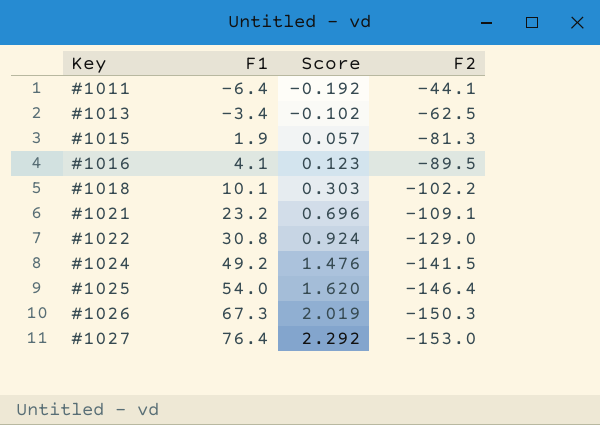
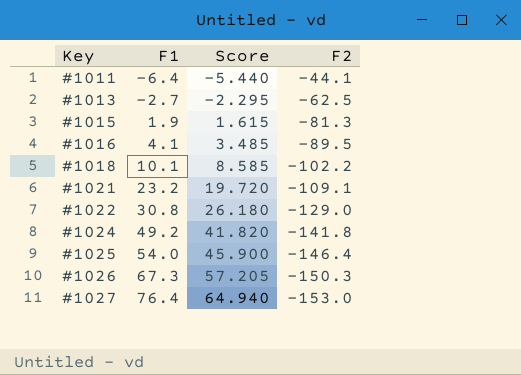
column Score | formula: [F1] * 0.03 -> [F1] * 0.85
#1013 | F1: -3.4 -> -2.7
#1024 | F2: -141.5 -> -141.8

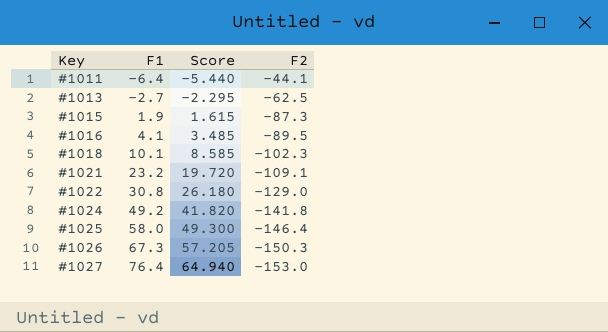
#1015 | F2: -81.3 -> -87.3
#1018 | F2: -102.2 -> -102.3
#1025 | F1: 54.0 -> 58.0
#1025 | Score: 45.900 -> 49.300

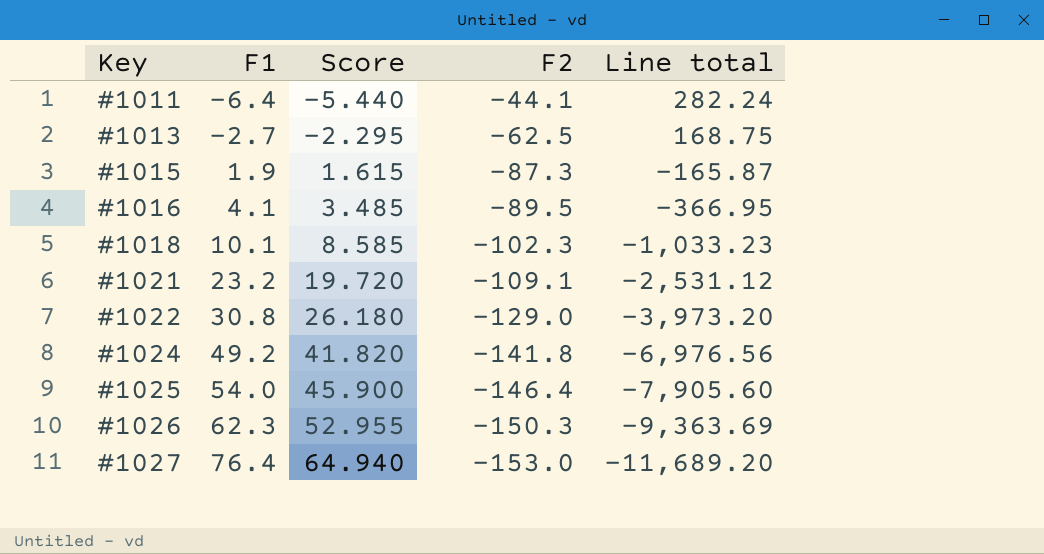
column Line total | formula: none -> [F1] * [F2]
#1025 | F1: 58.0 -> 54.0
#1025 | Score: 49.300 -> 45.900
#1026 | F1: 67.3 -> 62.3
#1026 | Score: 57.205 -> 52.955

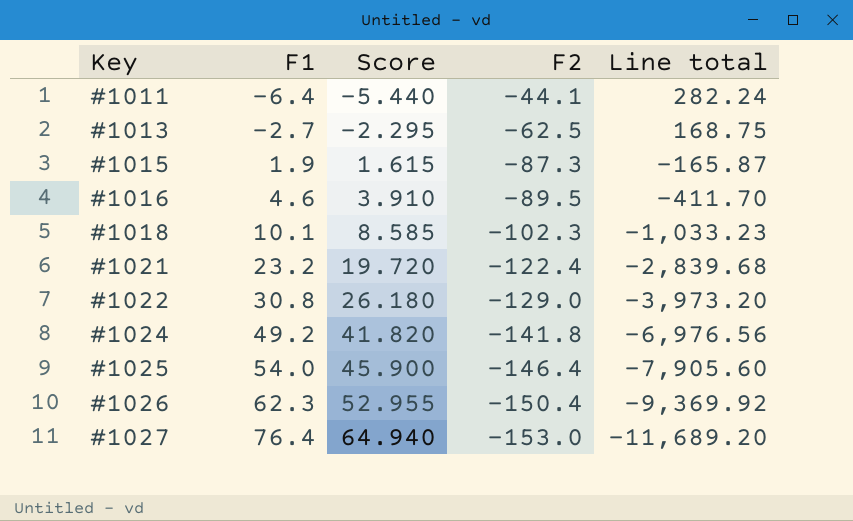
#1016 | F1: 4.1 -> 4.6
#1016 | Score: 3.485 -> 3.910
#1016 | Line total: -366.95 -> -411.70
#1021 | F2: -109.1 -> -122.4
#1021 | Line total: -2,531.12 -> -2,839.68
#1026 | F2: -150.3 -> -150.4
#1026 | Line total: -9,363.69 -> -9,369.92

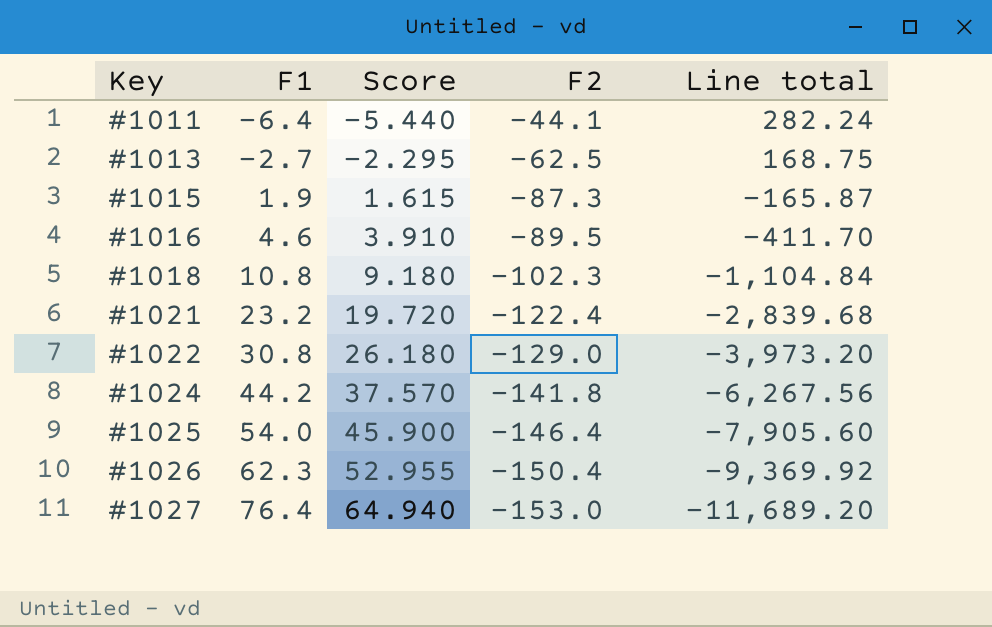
#1018 | F1: 10.1 -> 10.8
#1018 | Score: 8.585 -> 9.180
#1018 | Line total: -1,033.23 -> -1,104.84
#1024 | F1: 49.2 -> 44.2
#1024 | Score: 41.820 -> 37.570
#1024 | Line total: -6,976.56 -> -6,267.56

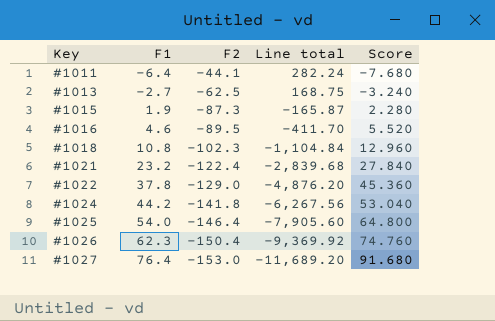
column Score | formula: [F1] * 0.85 -> [F1] * 1.2
column Score | position: 3 -> 5
#1022 | F1: 30.8 -> 37.8
#1022 | Line total: -3,973.20 -> -4,876.20

